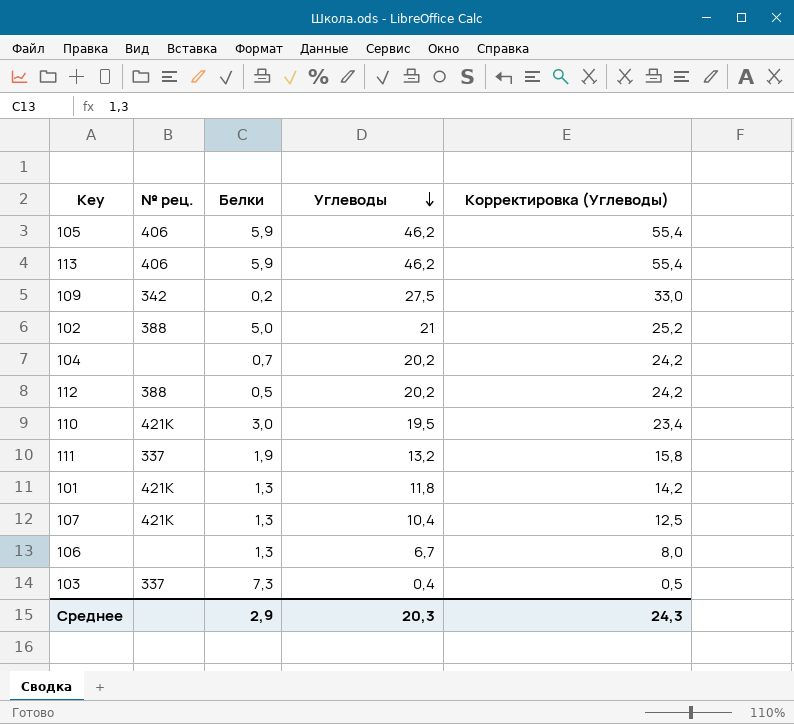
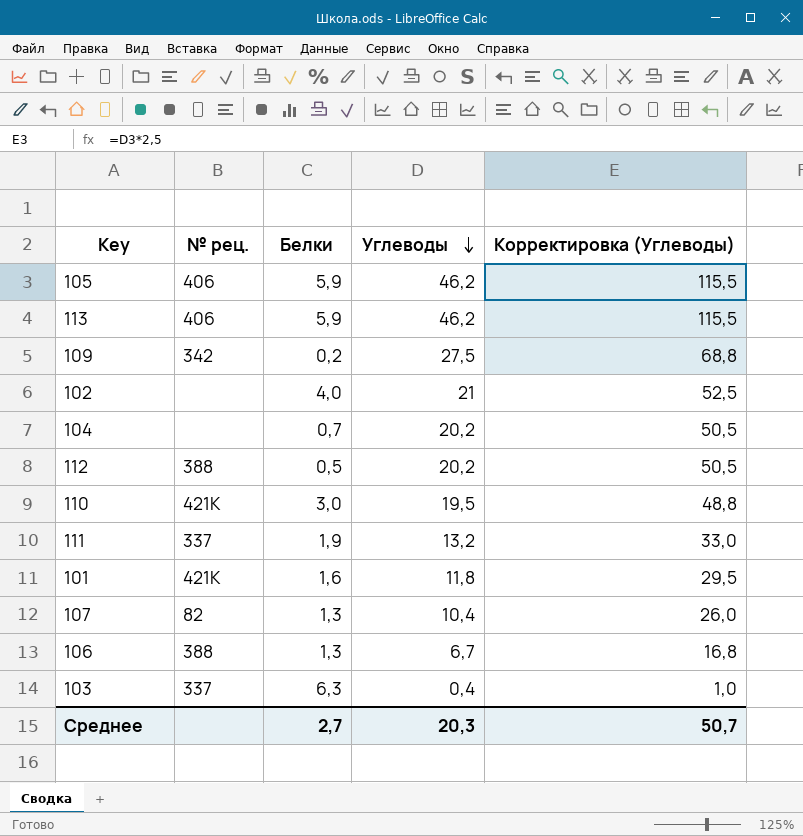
column Корректировка (Углеводы) | formula: [Углеводы] * 1,2 -> [Углеводы] * 2,5
102 | № рец.: 388 -> none
102 | Белки: 5,0 -> 4,0
101 | Белки: 1,3 -> 1,6
107 | № рец.: 421К -> 82
106 | № рец.: none -> 388
103 | Белки: 7,3 -> 6,3
Среднее | Белки: 2,9 -> 2,7
Среднее | Корректировка (Углеводы): 24,3 -> 50,7

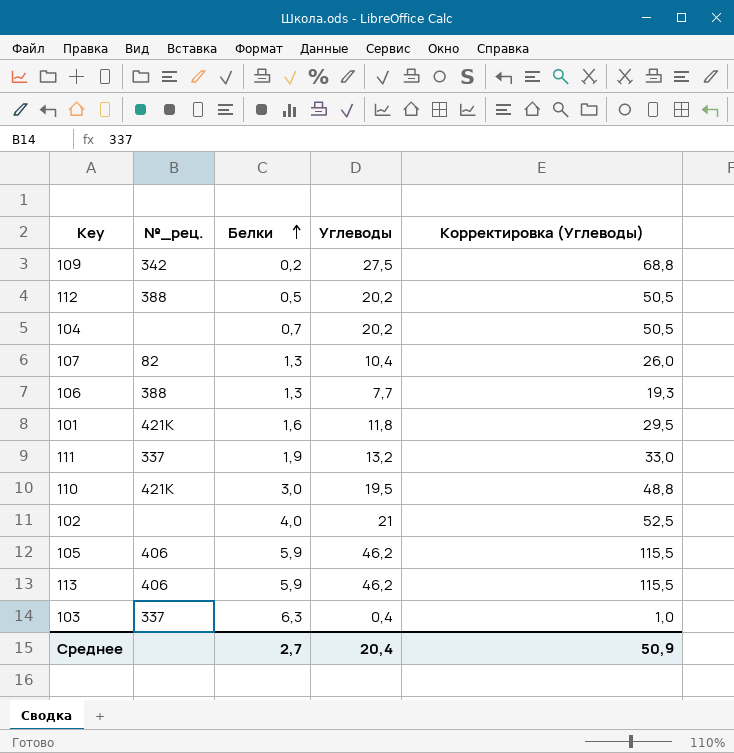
row order: Углеводы descending -> Белки ascending
column name: № рец. -> №_рец.
106 | Углеводы: 6,7 -> 7,7
106 | Корректировка (Углеводы): 16,8 -> 19,3
Среднее | Углеводы: 20,3 -> 20,4
Среднее | Корректировка (Углеводы): 50,7 -> 50,9

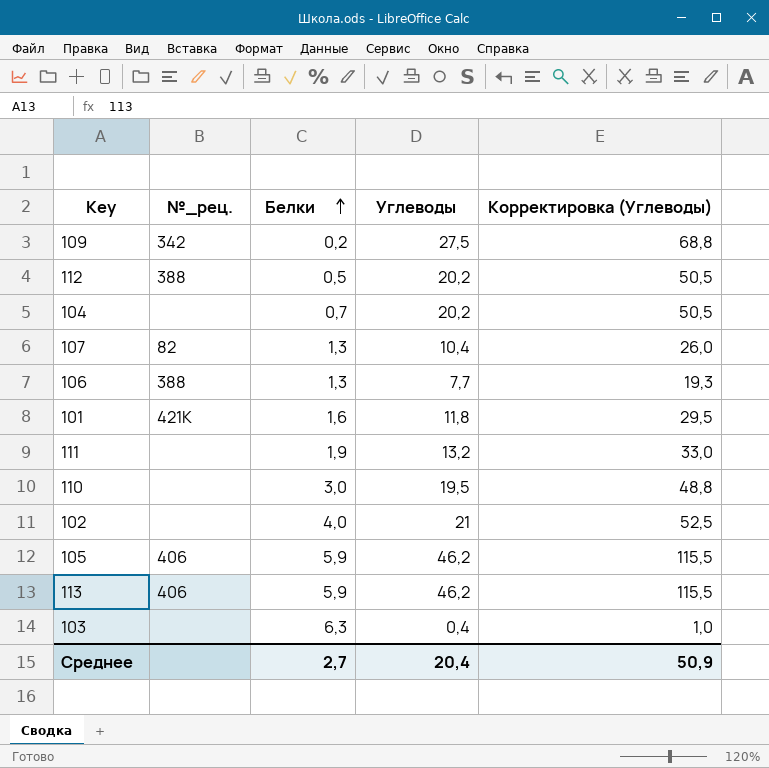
111 | №_рец.: 337 -> none
110 | №_рец.: 421К -> none
103 | №_рец.: 337 -> none

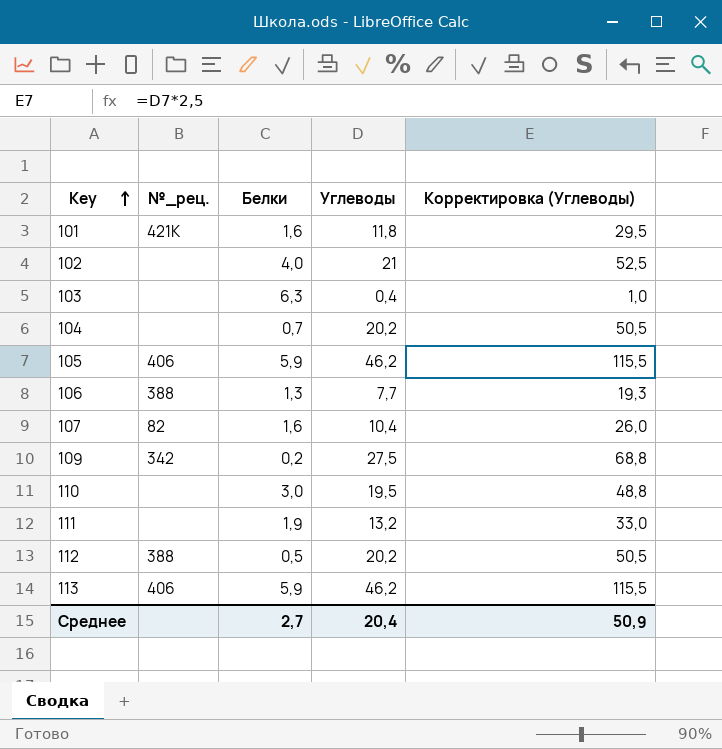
row order: Белки ascending -> Key ascending
107 | Белки: 1,3 -> 1,6

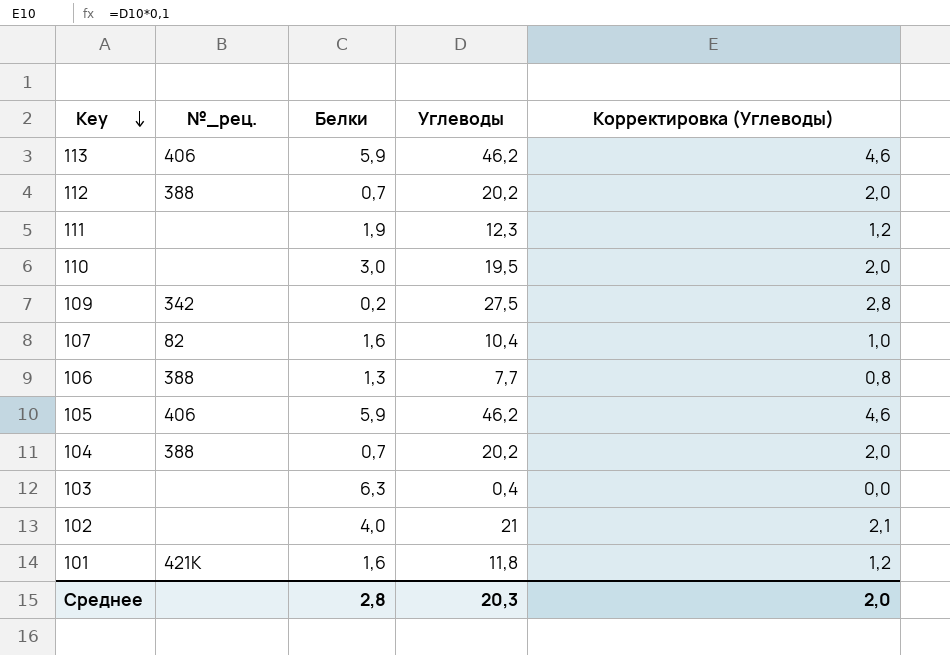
row order: Key ascending -> Key descending
column Корректировка (Углеводы) | formula: [Углеводы] * 2,5 -> [Углеводы] * 0,1
112 | Белки: 0,5 -> 0,7
111 | Углеводы: 13,2 -> 12,3
104 | №_рец.: none -> 388
Среднее | Белки: 2,7 -> 2,8
Среднее | Углеводы: 20,4 -> 20,3
Среднее | Корректировка (Углеводы): 50,9 -> 2,0

